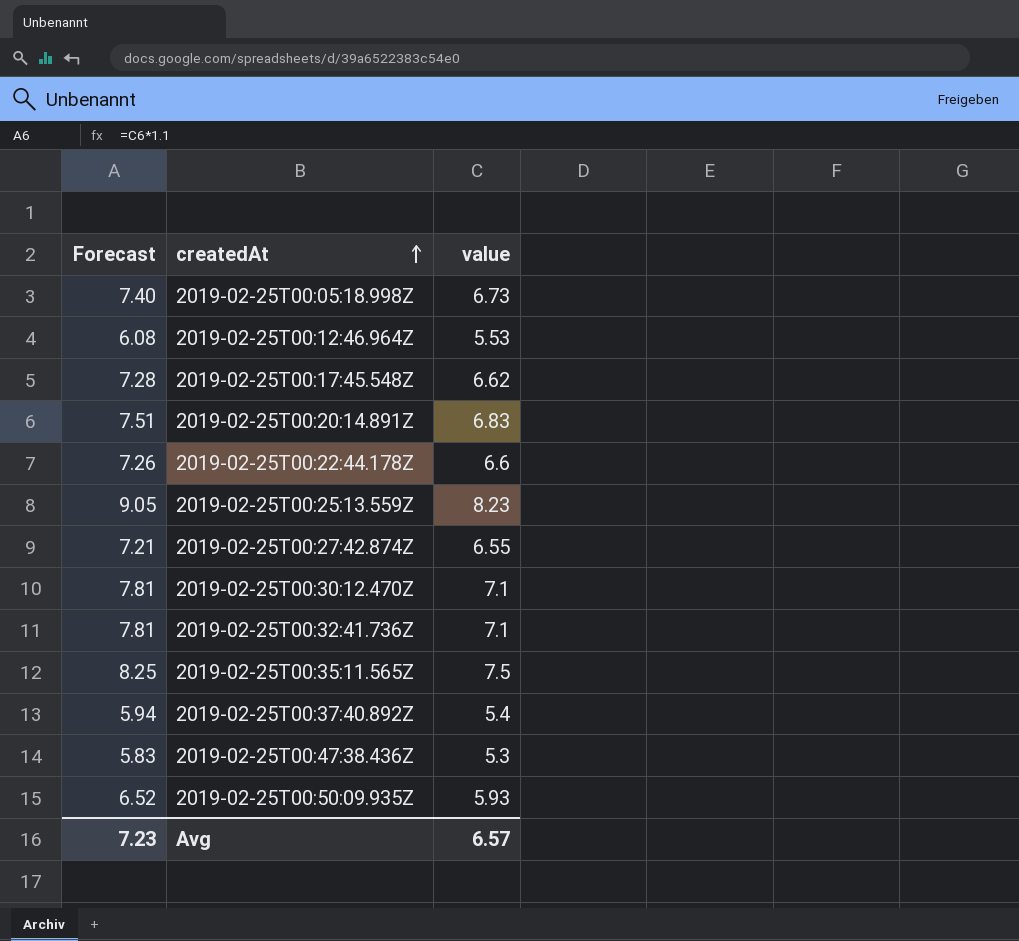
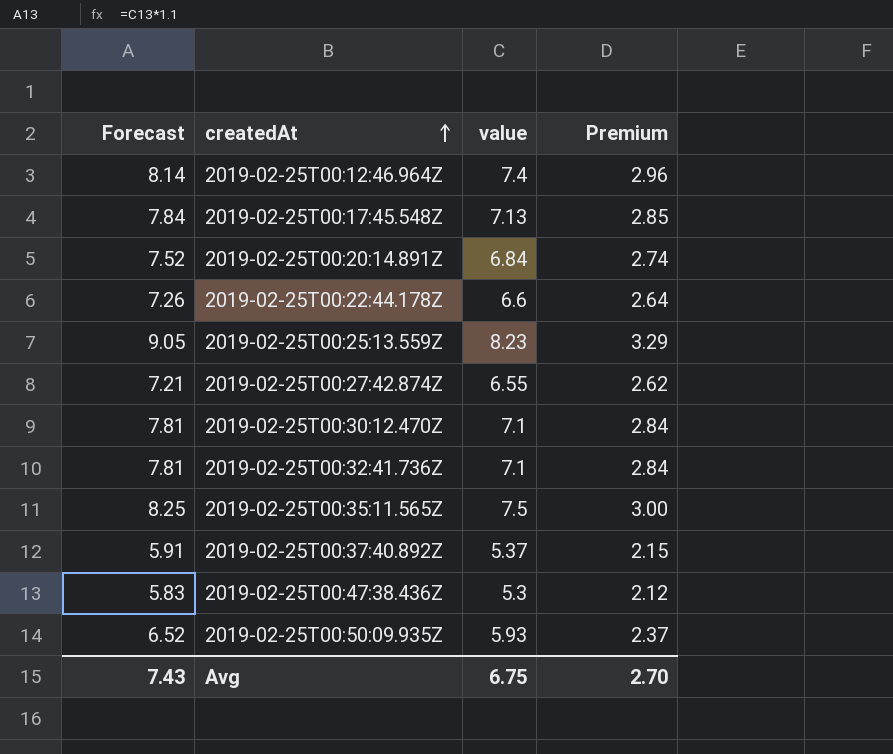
column Premium | formula: none -> [value] * 0.4
row 2019-02-25T00:05:18.998Z: 7.40 | 6.73 -> none
2019-02-25T00:12:46.964Z | Forecast: 6.08 -> 8.14
2019-02-25T00:12:46.964Z | value: 5.53 -> 7.4
2019-02-25T00:17:45.548Z | Forecast: 7.28 -> 7.84
2019-02-25T00:17:45.548Z | value: 6.62 -> 7.13
2019-02-25T00:20:14.891Z | Forecast: 7.51 -> 7.52
2019-02-25T00:20:14.891Z | value: 6.83 -> 6.84
2019-02-25T00:37:40.892Z | Forecast: 5.94 -> 5.91
2019-02-25T00:37:40.892Z | value: 5.4 -> 5.37
Avg | Forecast: 7.23 -> 7.43
Avg | value: 6.57 -> 6.75

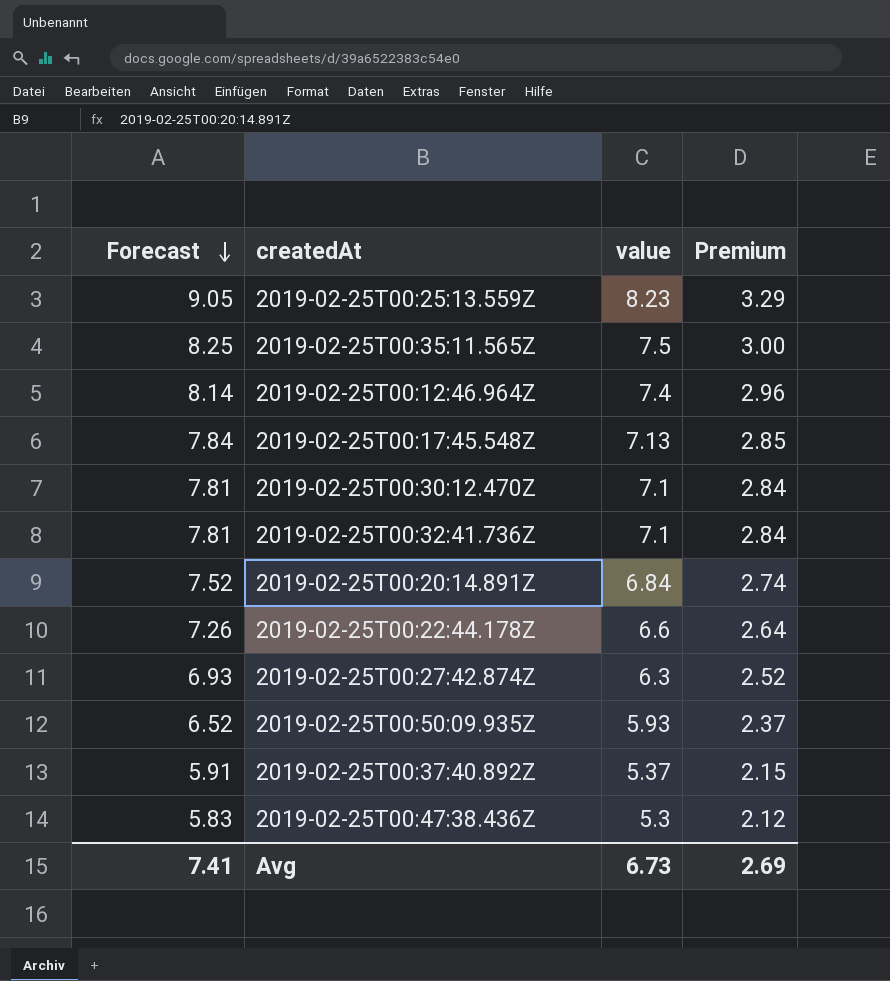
row order: createdAt ascending -> Forecast descending
2019-02-25T00:27:42.874Z | Forecast: 7.21 -> 6.93
2019-02-25T00:27:42.874Z | value: 6.55 -> 6.3
2019-02-25T00:27:42.874Z | Premium: 2.62 -> 2.52
Avg | Forecast: 7.43 -> 7.41
Avg | value: 6.75 -> 6.73
Avg | Premium: 2.70 -> 2.69

